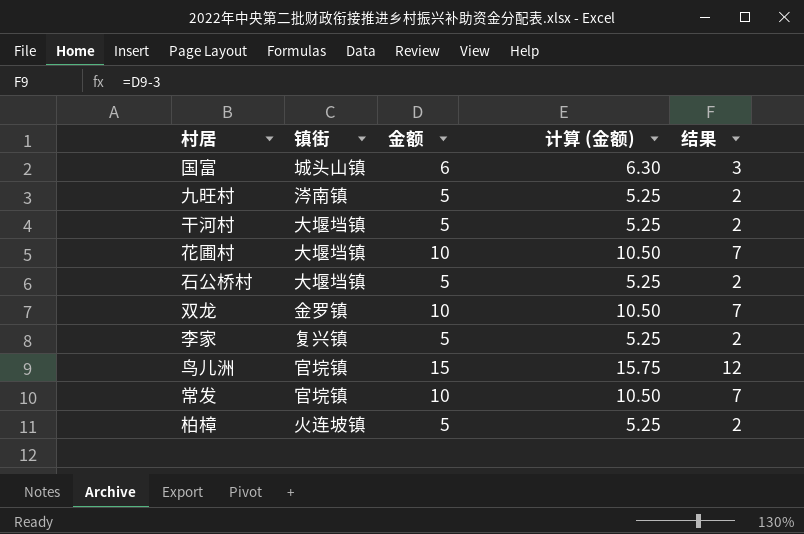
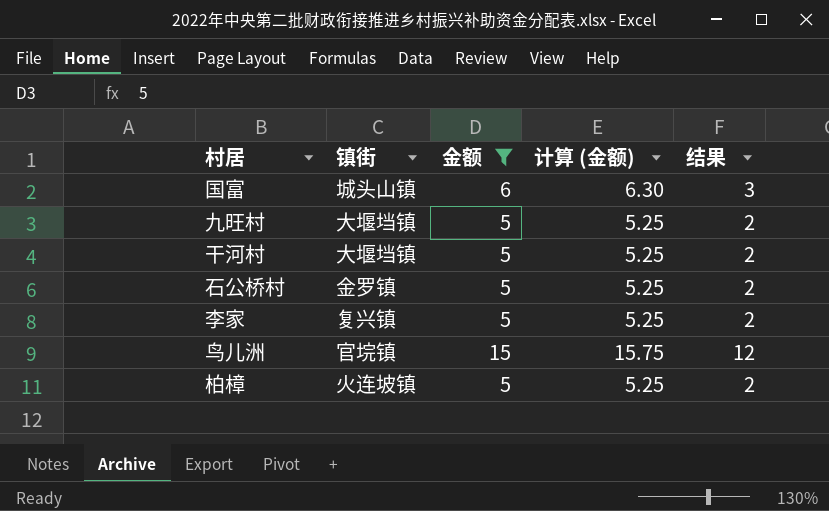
filter: none -> 金额 != 10
九旺村 | 镇街: 涔南镇 -> 大堰垱镇
石公桥村 | 镇街: 大堰垱镇 -> 金罗镇

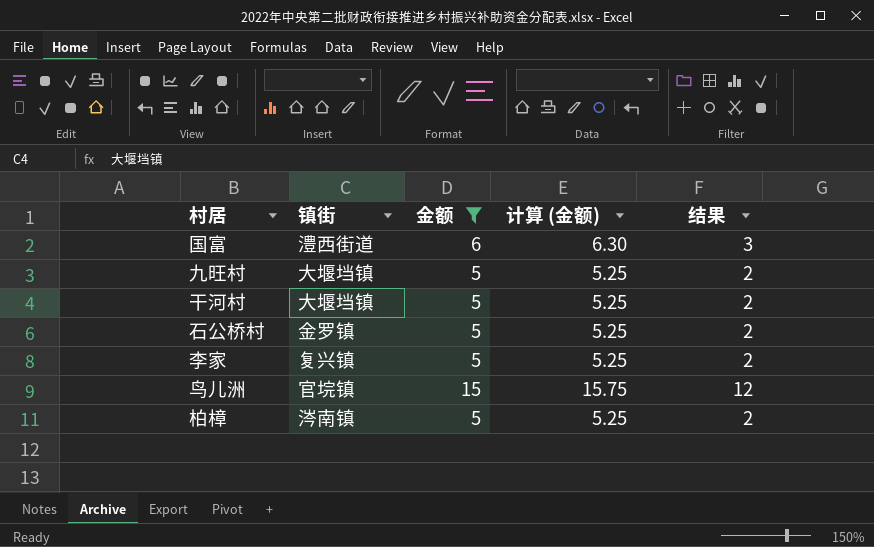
国富 | 镇街: 城头山镇 -> 澧西街道
柏樟 | 镇街: 火连坡镇 -> 涔南镇

